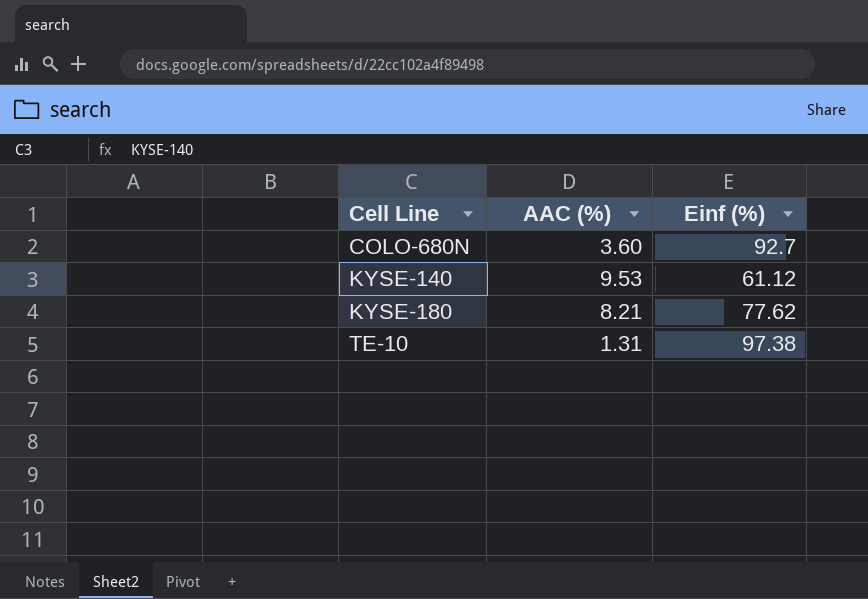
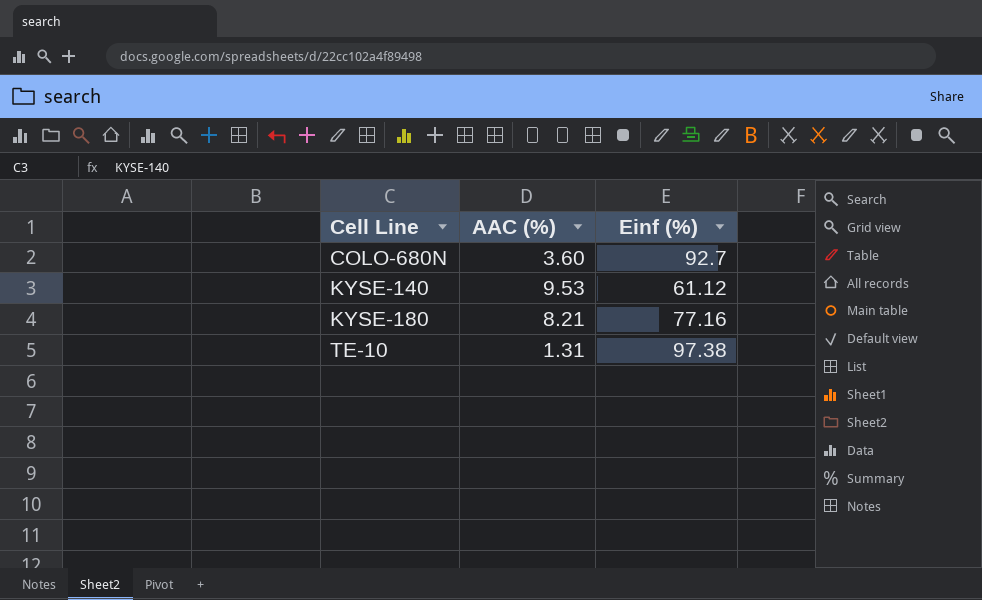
KYSE-180 | Einf (%): 77.62 -> 77.16

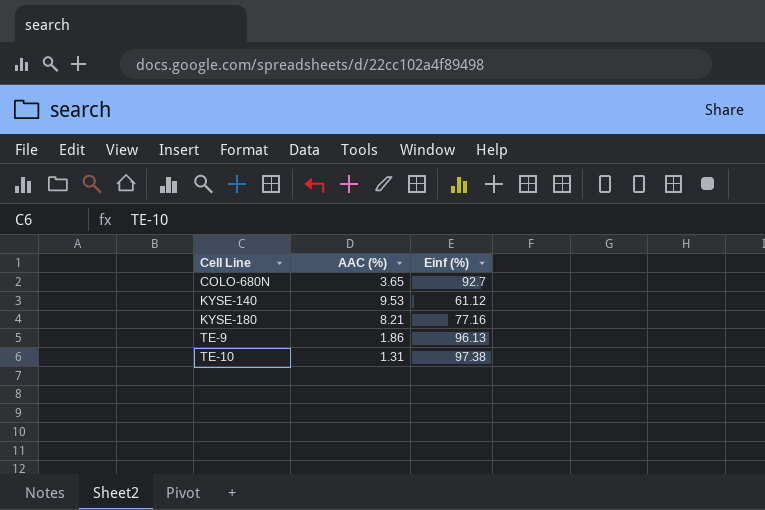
COLO-680N | AAC (%): 3.60 -> 3.65
row TE-9: none -> 1.86 | 96.13

